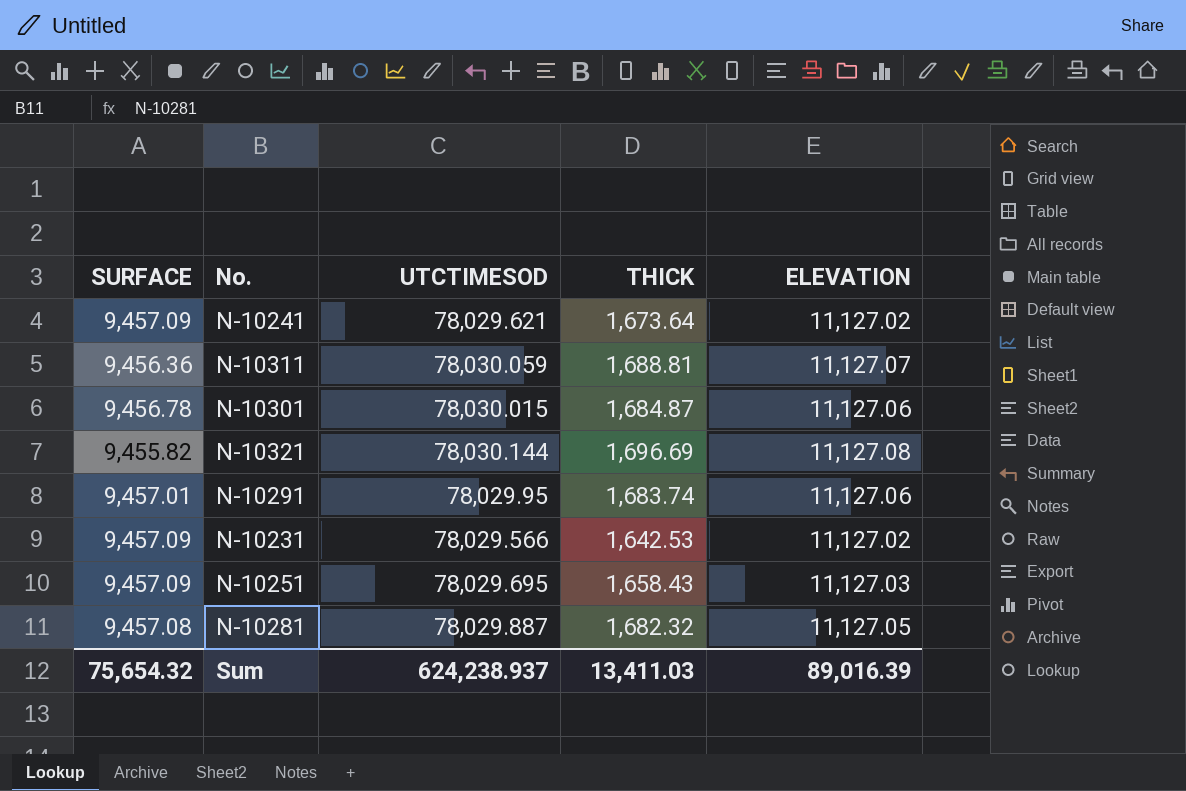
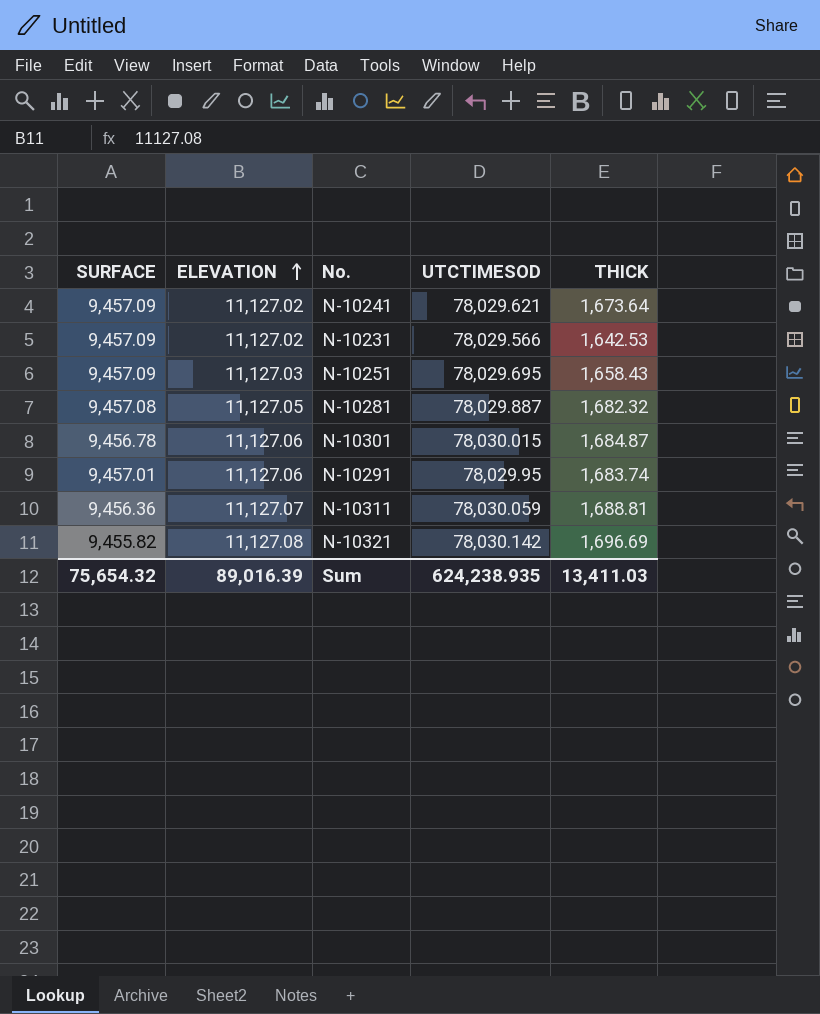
row order: none -> ELEVATION ascending
column ELEVATION | position: 5 -> 2
N-10321 | UTCTIMESOD: 78,030.144 -> 78,030.142
Sum | UTCTIMESOD: 624,238.937 -> 624,238.935

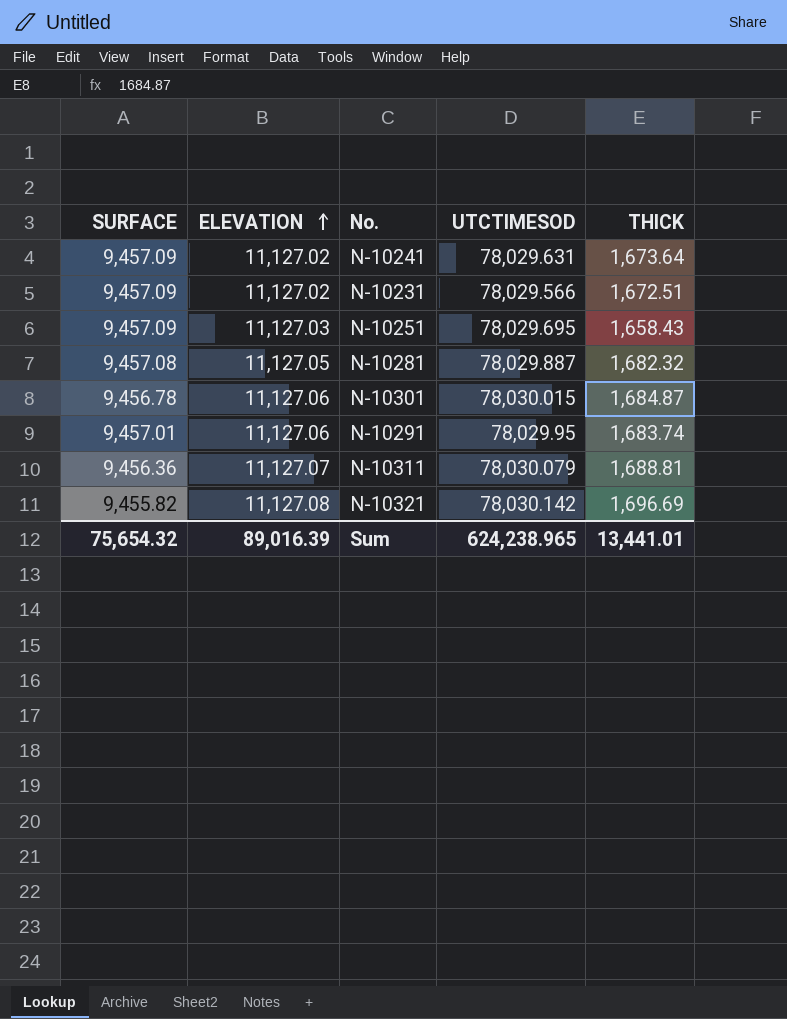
N-10241 | UTCTIMESOD: 78,029.621 -> 78,029.631
N-10231 | THICK: 1,642.53 -> 1,672.51
N-10311 | UTCTIMESOD: 78,030.059 -> 78,030.079
Sum | UTCTIMESOD: 624,238.935 -> 624,238.965
Sum | THICK: 13,411.03 -> 13,441.01

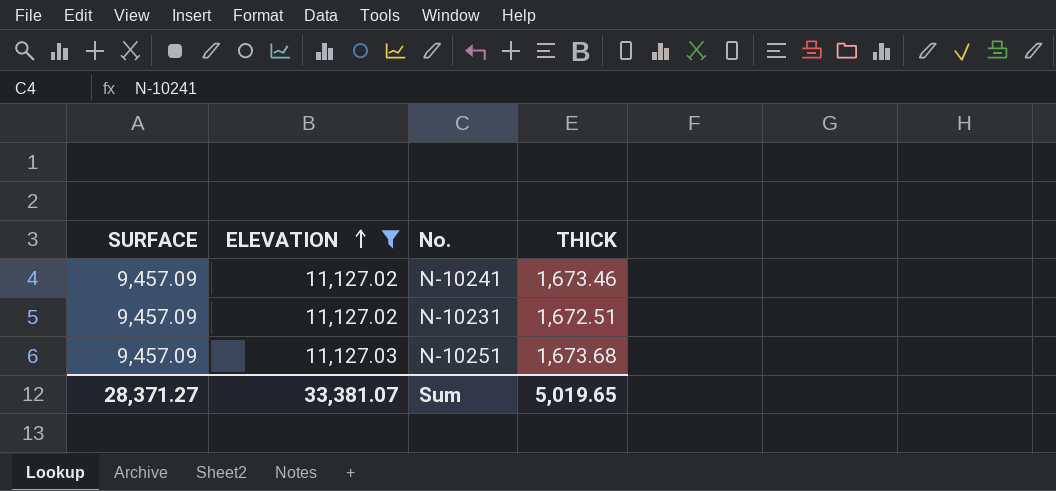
filter: none -> ELEVATION <= 11,127.03
column UTCTIMESOD | position: 4 -> none
N-10241 | THICK: 1,673.64 -> 1,673.46
N-10251 | THICK: 1,658.43 -> 1,673.68
Sum | SURFACE: 75,654.32 -> 28,371.27
Sum | ELEVATION: 89,016.39 -> 33,381.07
Sum | THICK: 13,441.01 -> 5,019.65

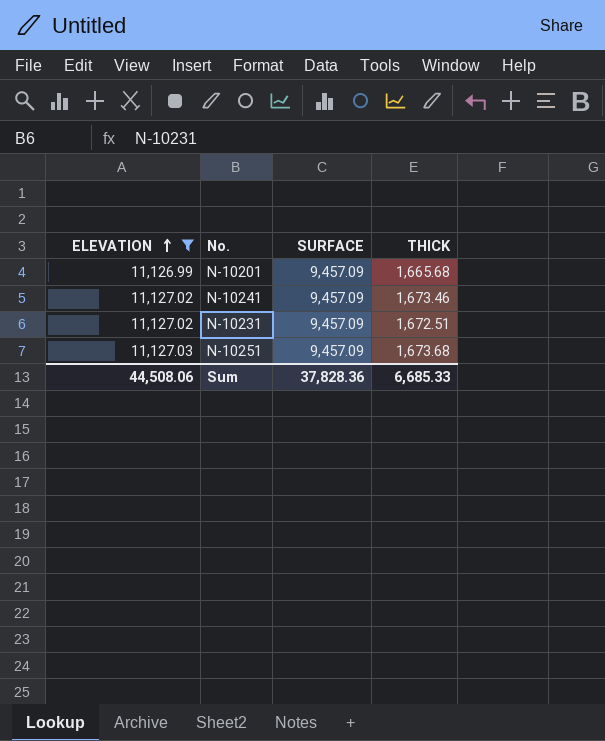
column SURFACE | position: 1 -> 3
row N-10201: none -> 11,126.99 | 9,457.09 | 1,665.68
Sum | ELEVATION: 33,381.07 -> 44,508.06
Sum | SURFACE: 28,371.27 -> 37,828.36
Sum | THICK: 5,019.65 -> 6,685.33

